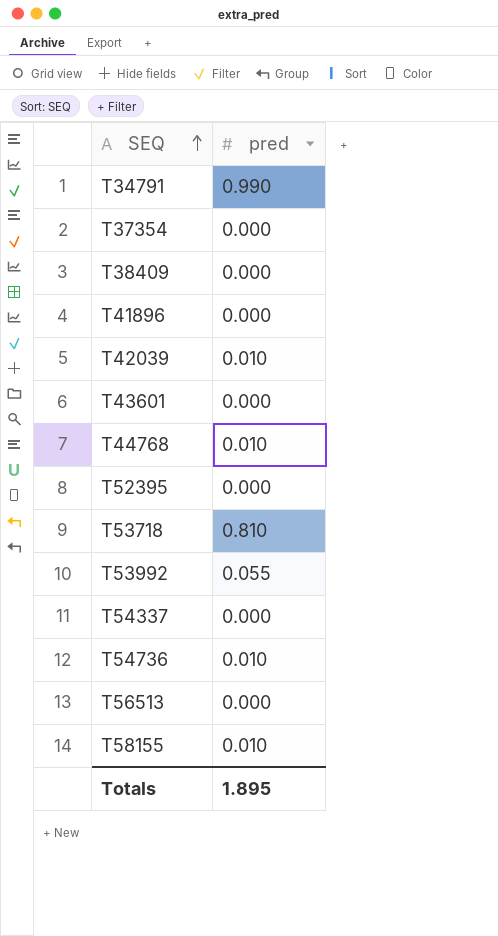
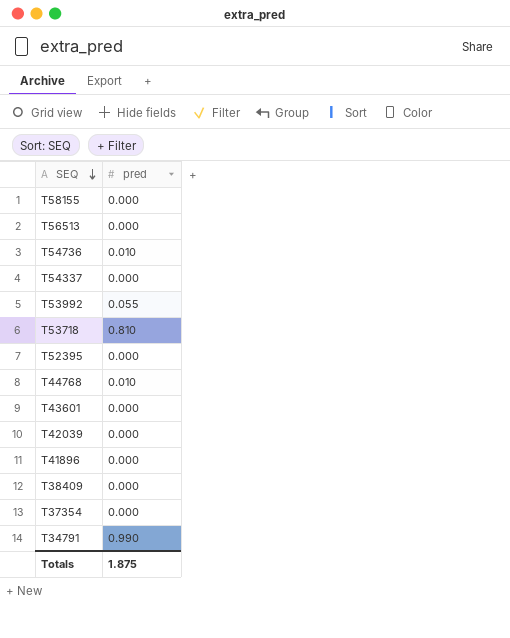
row order: SEQ ascending -> SEQ descending
T58155 | pred: 0.010 -> 0.000
T42039 | pred: 0.010 -> 0.000
Totals | pred: 1.895 -> 1.875

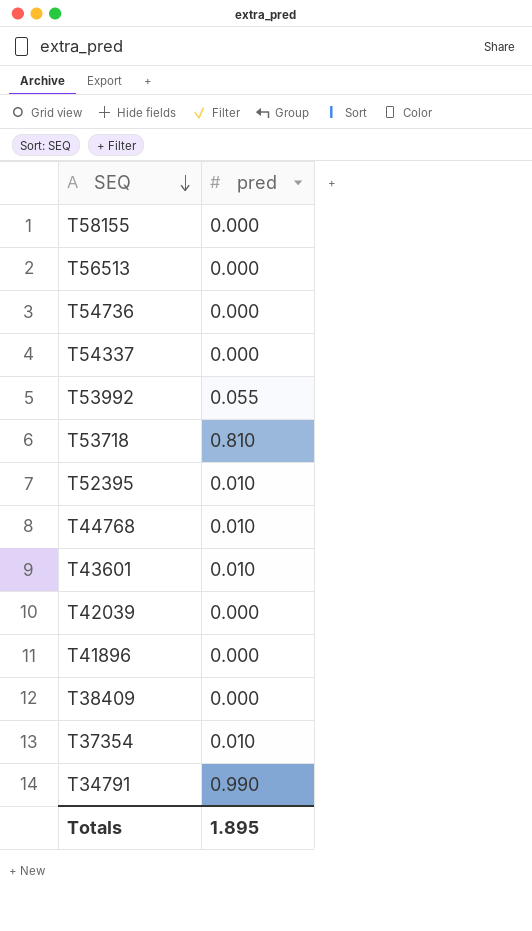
T54736 | pred: 0.010 -> 0.000
T52395 | pred: 0.000 -> 0.010
T43601 | pred: 0.000 -> 0.010
T37354 | pred: 0.000 -> 0.010
Totals | pred: 1.875 -> 1.895

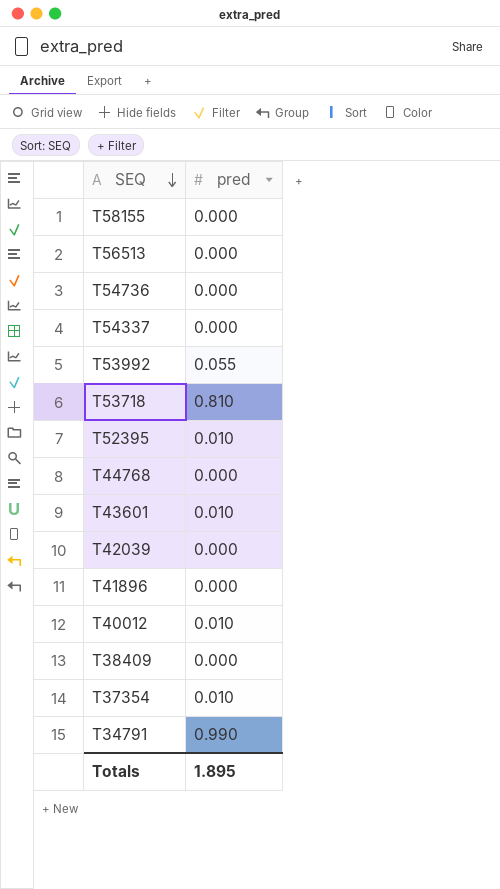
T44768 | pred: 0.010 -> 0.000
row T40012: none -> 0.010

